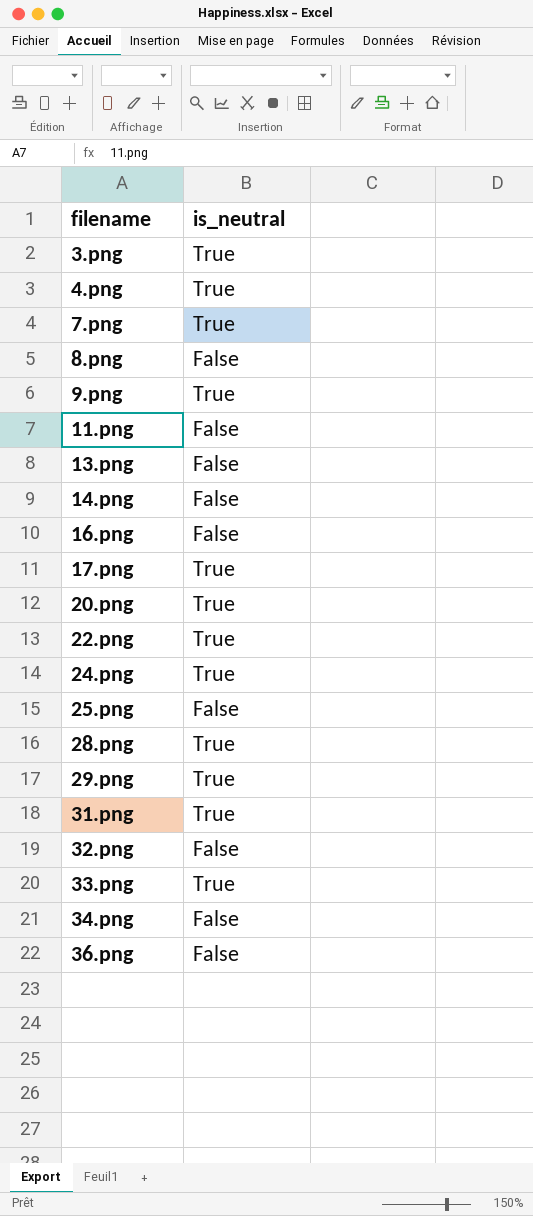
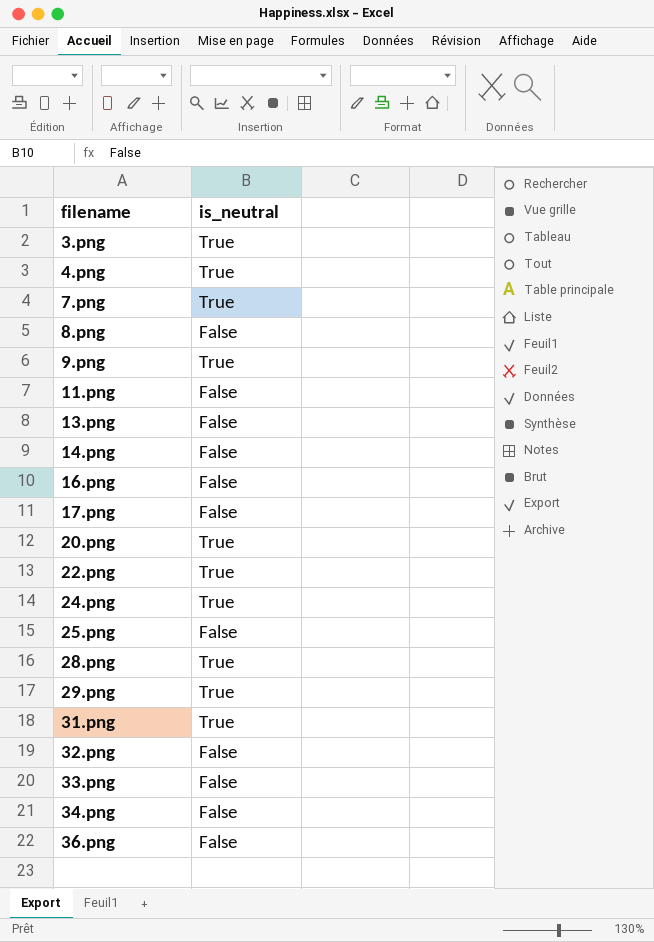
17.png | is_neutral: True -> False
33.png | is_neutral: True -> False

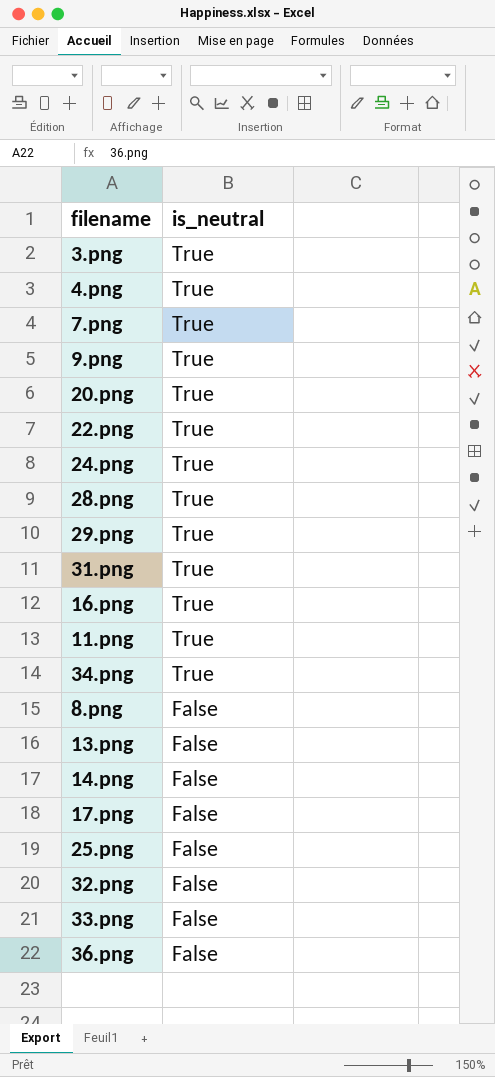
row order: filename ascending -> is_neutral descending
16.png | is_neutral: False -> True
11.png | is_neutral: False -> True
34.png | is_neutral: False -> True

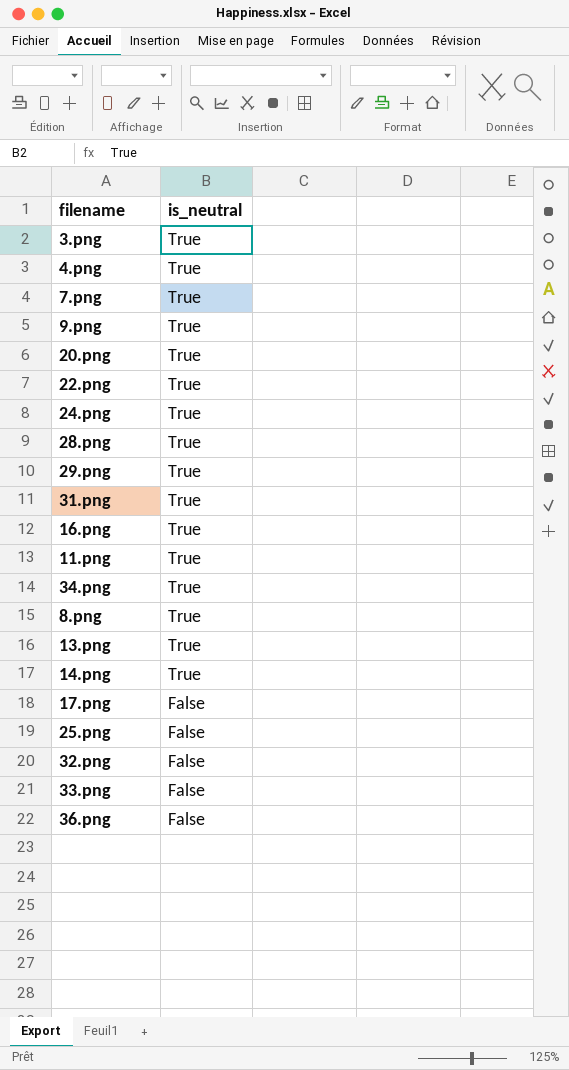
8.png | is_neutral: False -> True
13.png | is_neutral: False -> True
14.png | is_neutral: False -> True

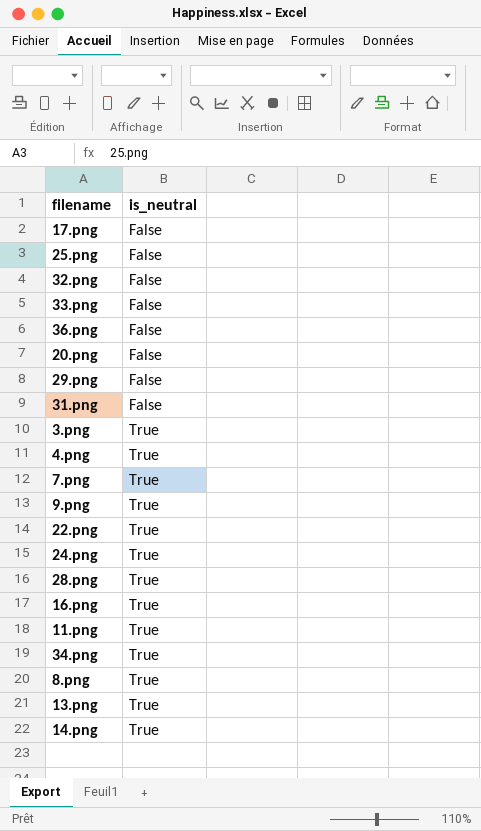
row order: is_neutral descending -> is_neutral ascending
20.png | is_neutral: True -> False
29.png | is_neutral: True -> False
31.png | is_neutral: True -> False

